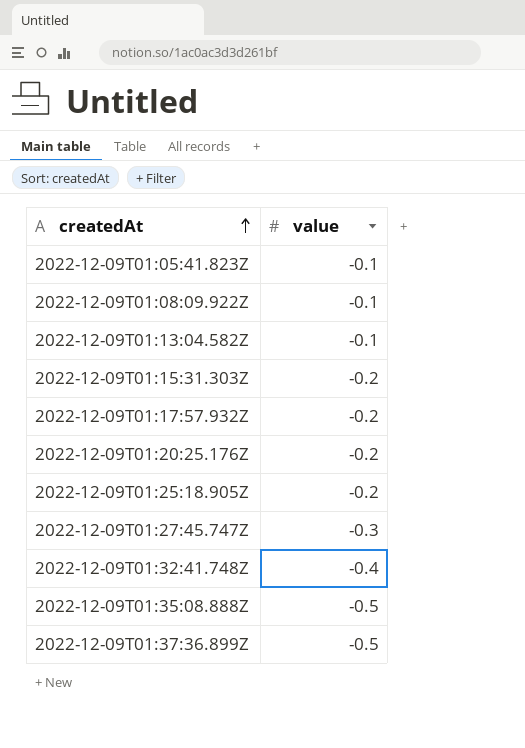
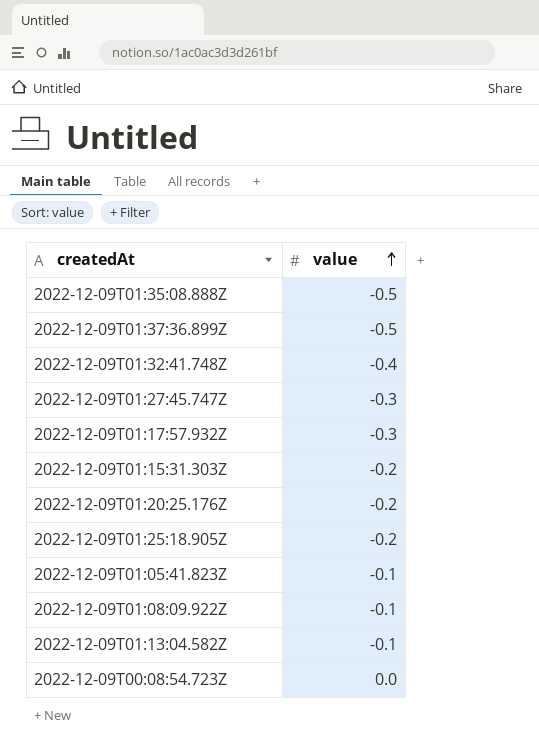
row order: createdAt ascending -> value ascending
2022-12-09T01:17:57.932Z | value: -0.2 -> -0.3
row 2022-12-09T00:08:54.723Z: none -> 0.0

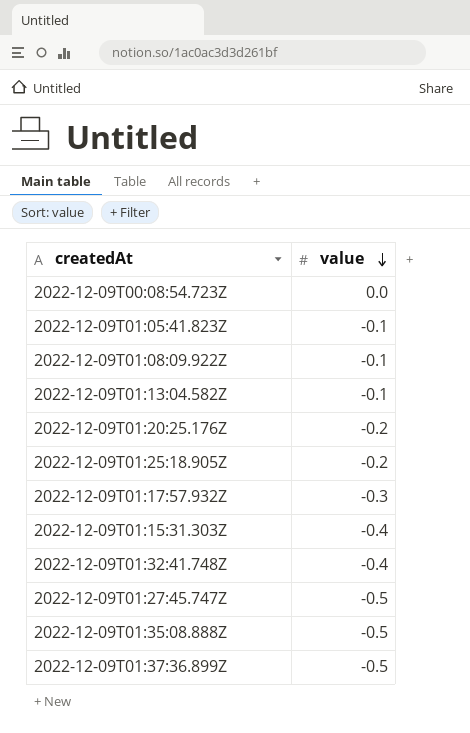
row order: value ascending -> value descending
2022-12-09T01:15:31.303Z | value: -0.2 -> -0.4
2022-12-09T01:27:45.747Z | value: -0.3 -> -0.5

